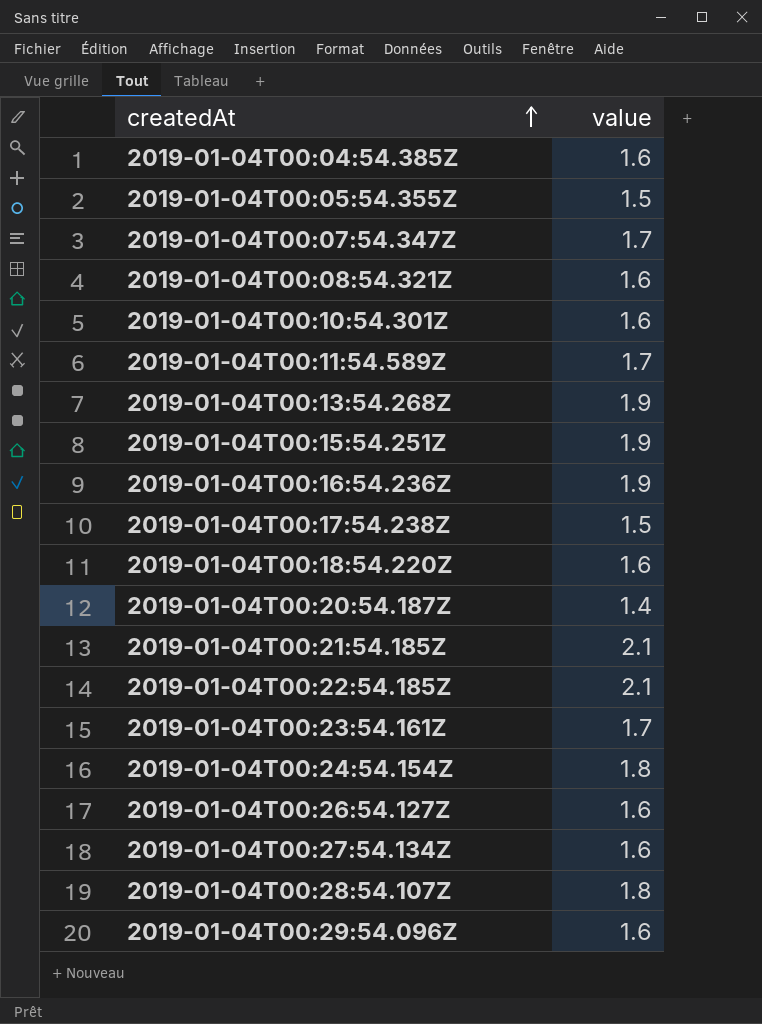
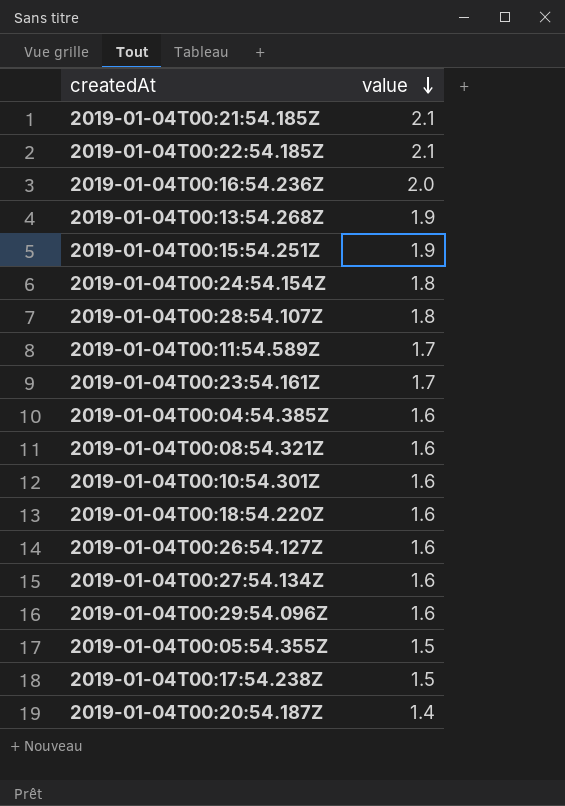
row order: createdAt ascending -> value descending
row 2019-01-04T00:07:54.347Z: 1.7 -> none
2019-01-04T00:16:54.236Z | value: 1.9 -> 2.0

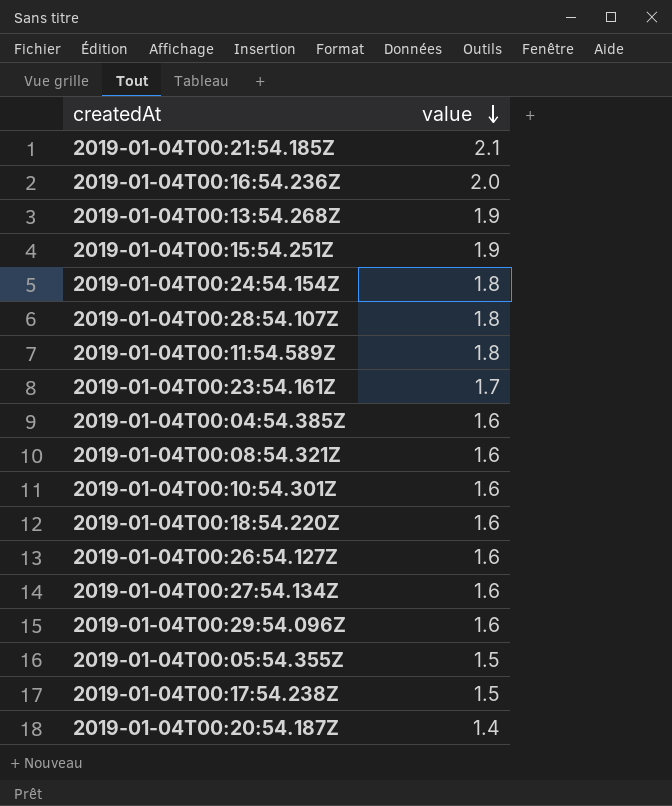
row 2019-01-04T00:22:54.185Z: 2.1 -> none
2019-01-04T00:11:54.589Z | value: 1.7 -> 1.8

